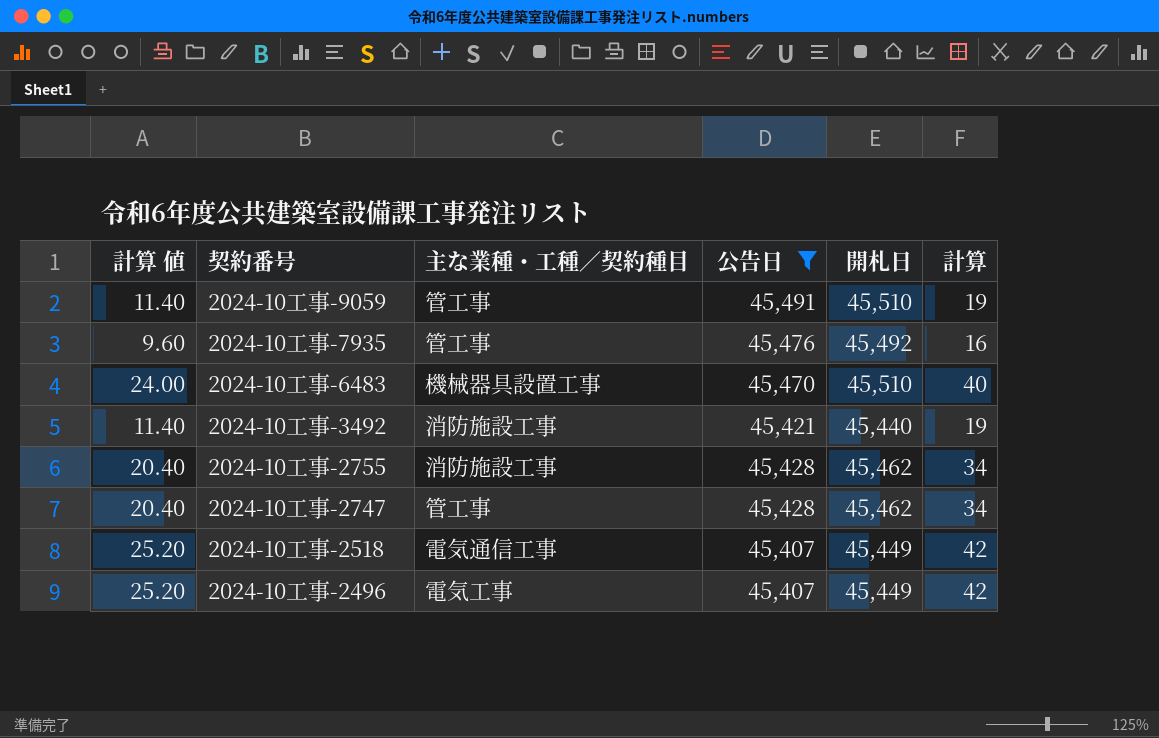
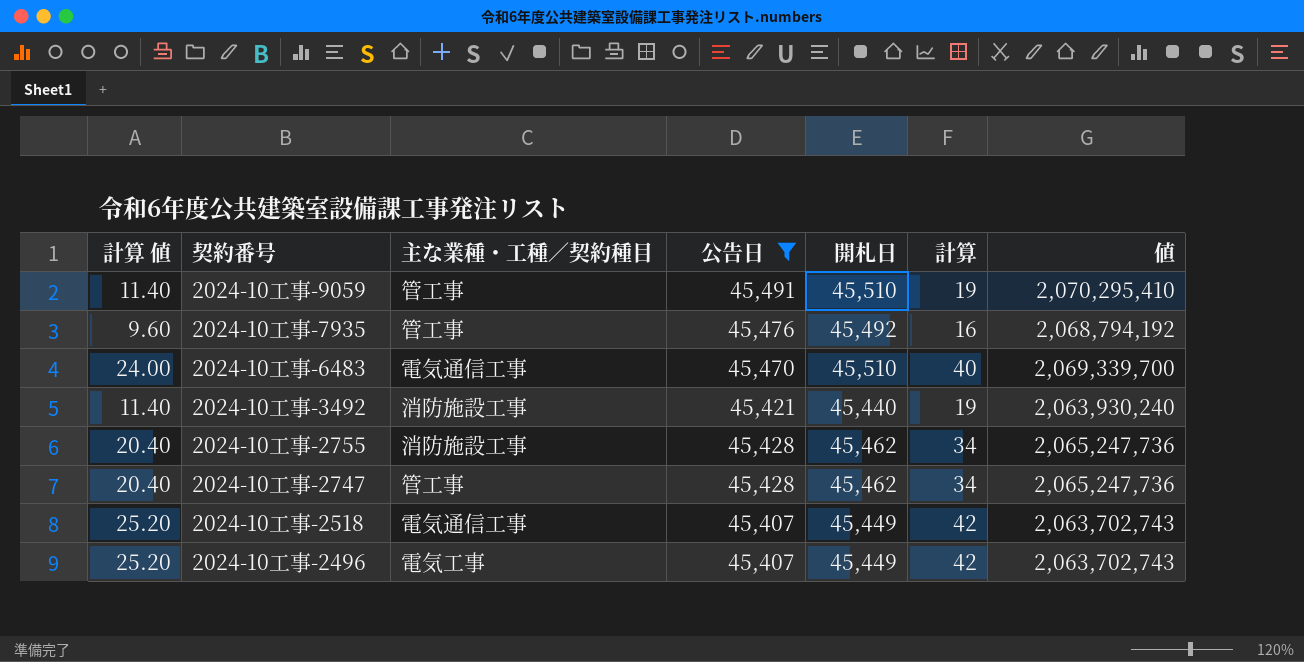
column 値 | formula: none -> [公告日] * [開札日]
2024-10工事-6483 | 主な業種・工種／契約種目: 機械器具設置工事 -> 電気通信工事

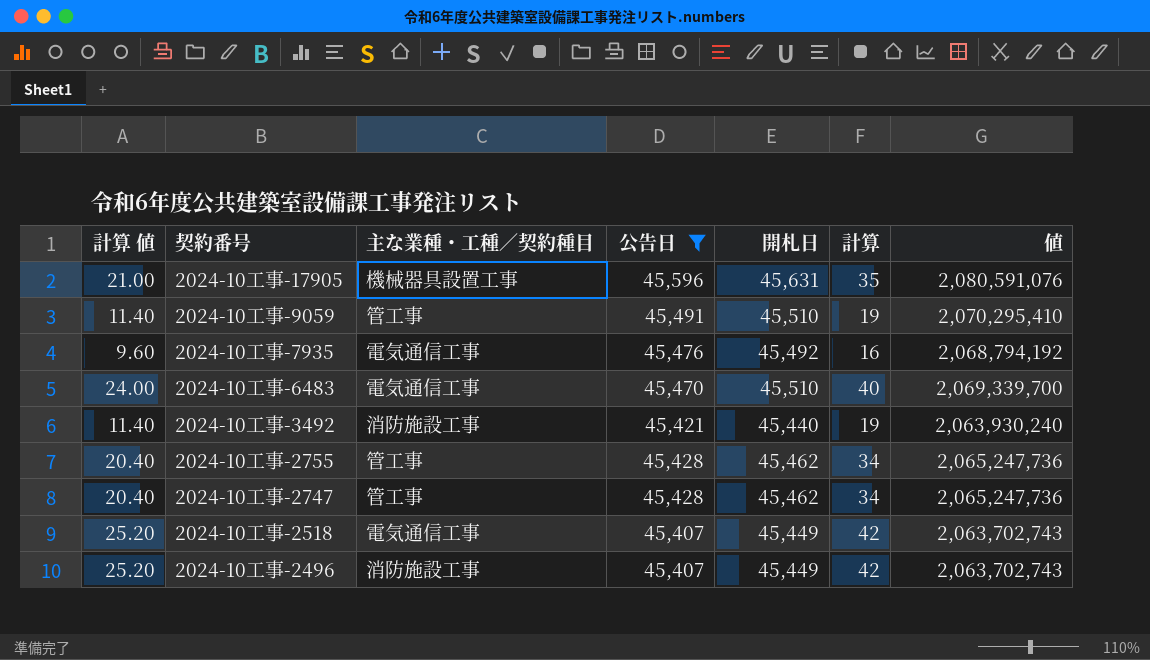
row 2024-10工事-17905: none -> 21.00 | 機械器具設置工事 | 45,596 | 45,631 | 35 | 2,080,591,076
2024-10工事-7935 | 主な業種・工種／契約種目: 管工事 -> 電気通信工事
2024-10工事-2755 | 主な業種・工種／契約種目: 消防施設工事 -> 管工事
2024-10工事-2496 | 主な業種・工種／契約種目: 電気工事 -> 消防施設工事

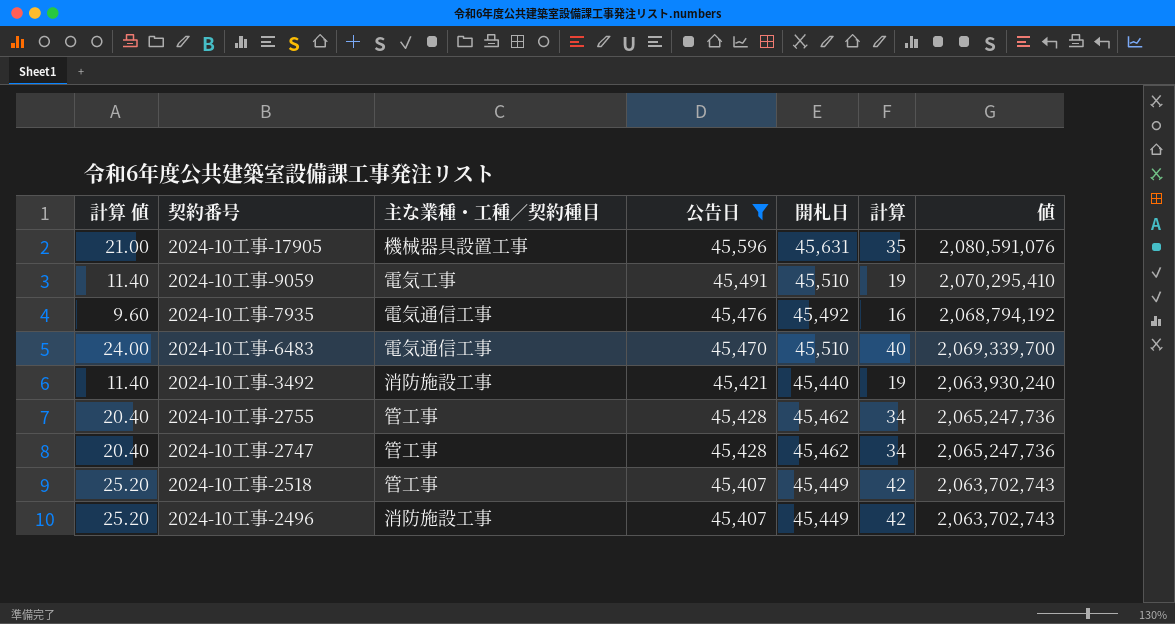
2024-10工事-9059 | 主な業種・工種／契約種目: 管工事 -> 電気工事
2024-10工事-2518 | 主な業種・工種／契約種目: 電気通信工事 -> 管工事

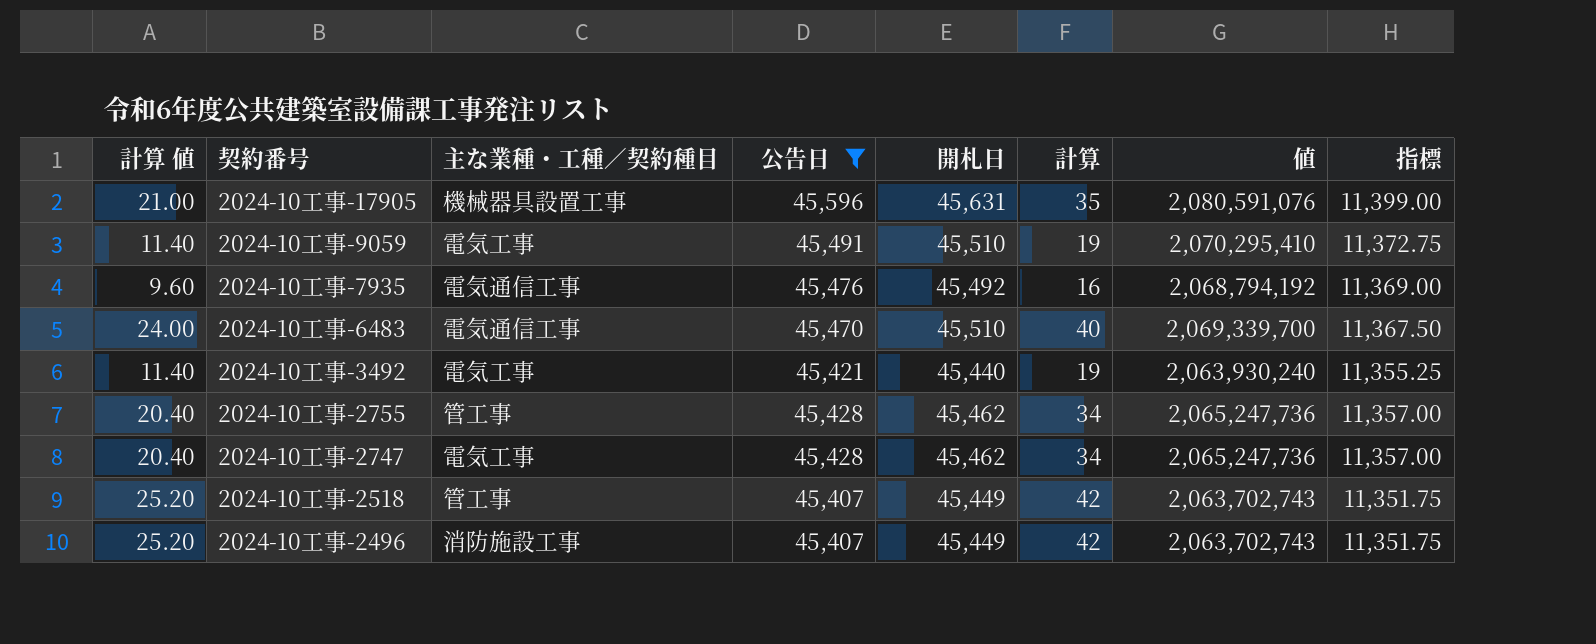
column 指標 | formula: none -> [公告日] * 0.25
2024-10工事-3492 | 主な業種・工種／契約種目: 消防施設工事 -> 電気工事
2024-10工事-2747 | 主な業種・工種／契約種目: 管工事 -> 電気工事

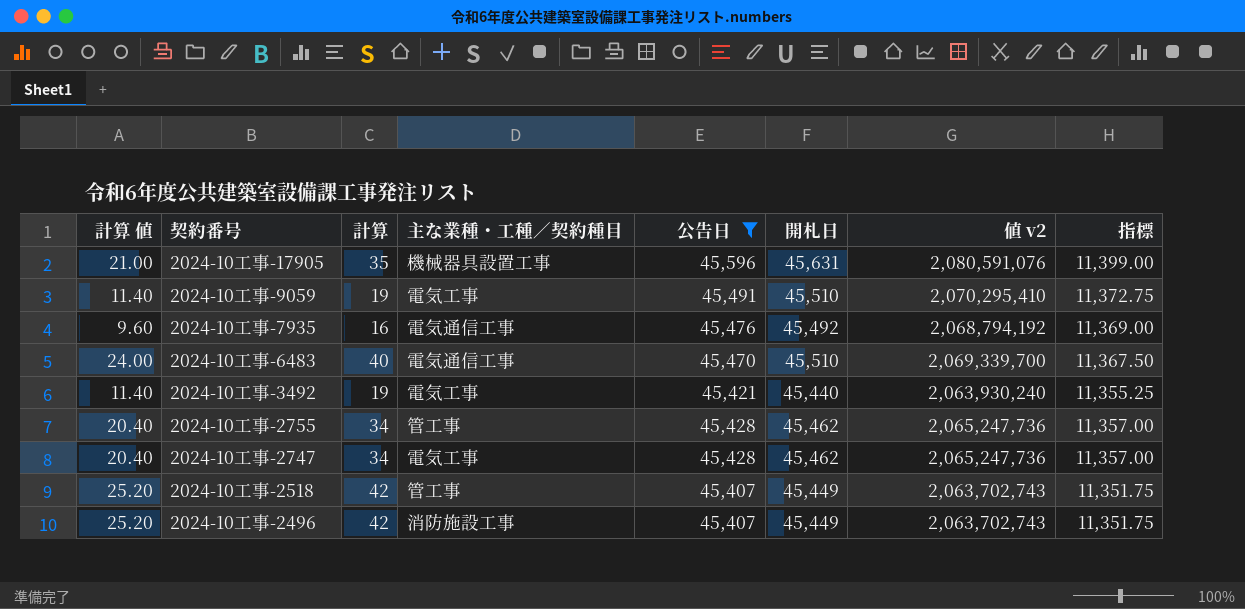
column 計算 | position: 6 -> 3
column name: 値 -> 値 v2

